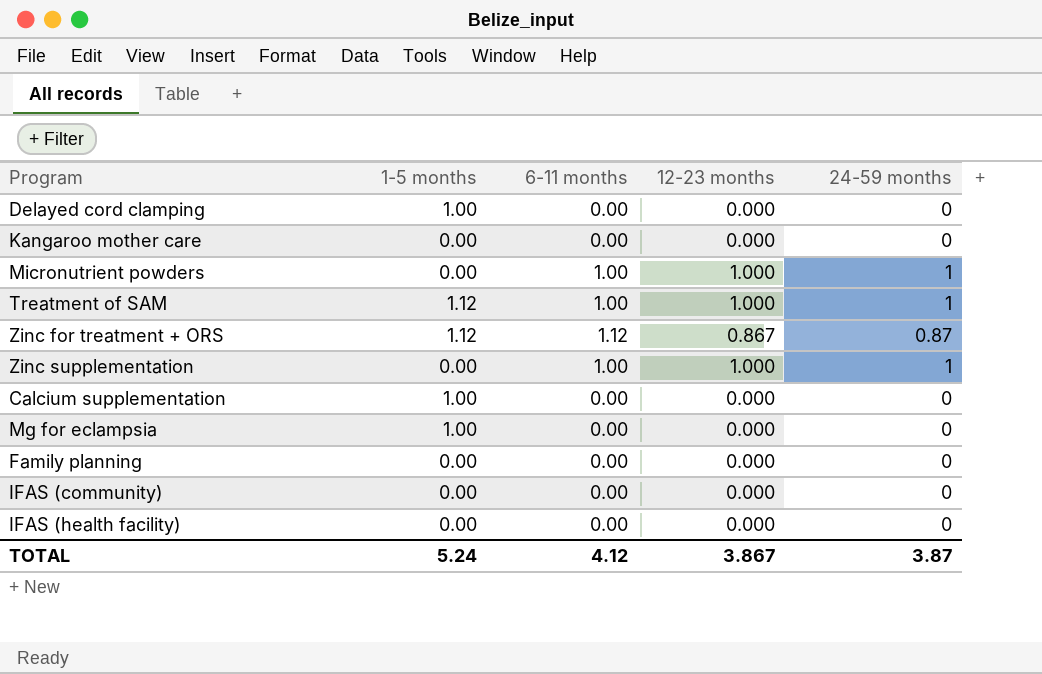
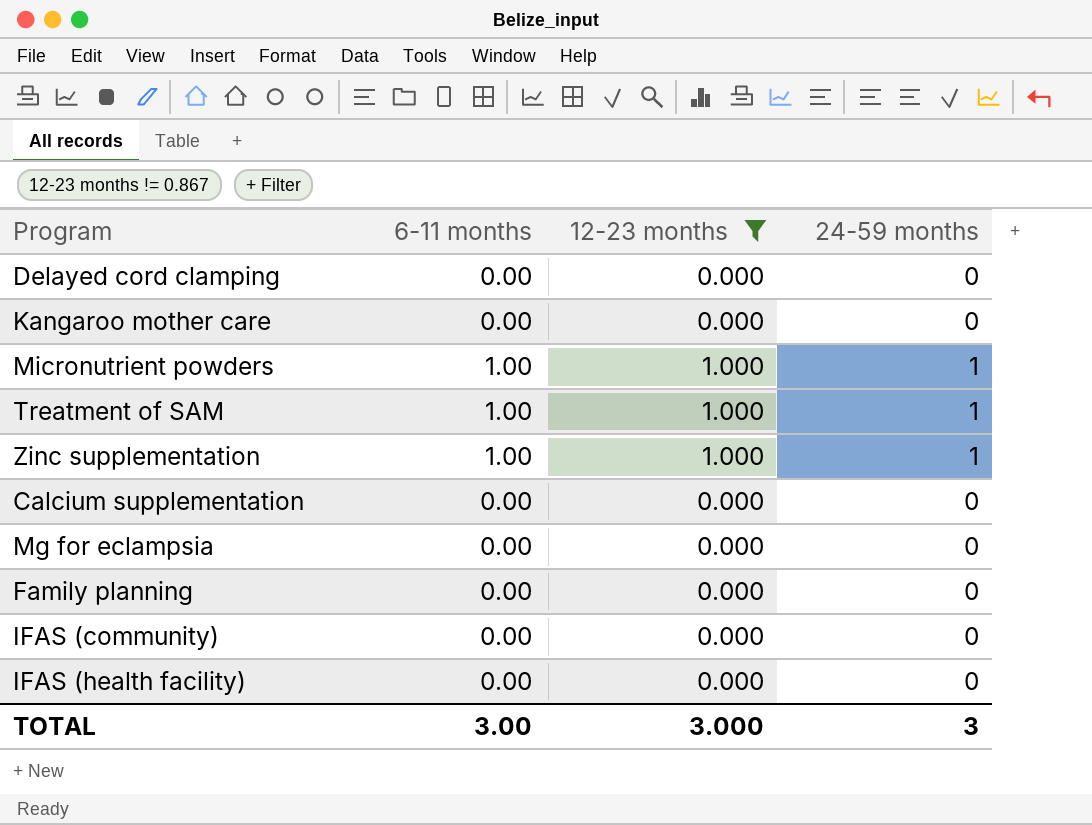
filter: none -> 12-23 months != 0.867
column 1-5 months | position: 2 -> none
TOTAL | 6-11 months: 4.12 -> 3.00
TOTAL | 12-23 months: 3.867 -> 3.000
TOTAL | 24-59 months: 3.87 -> 3

